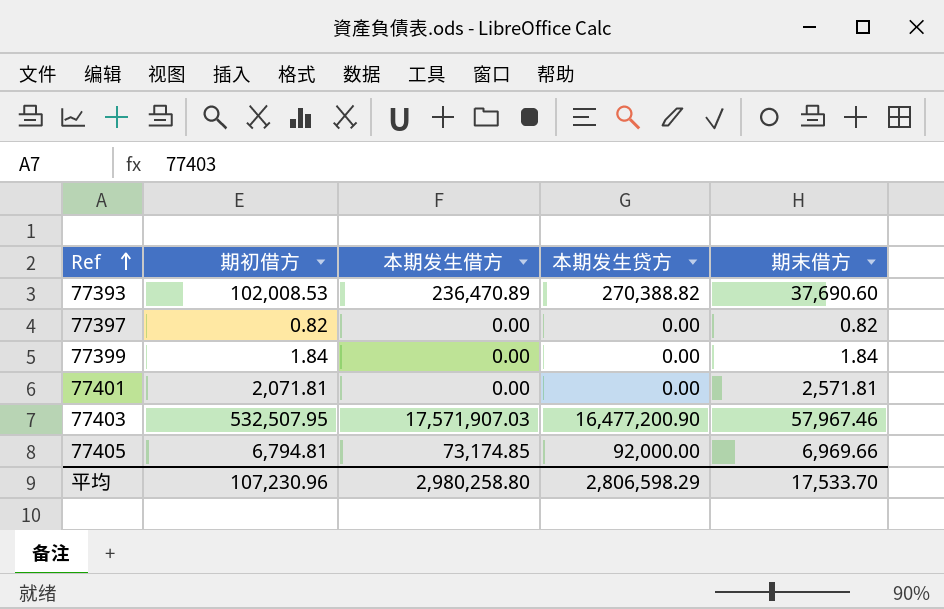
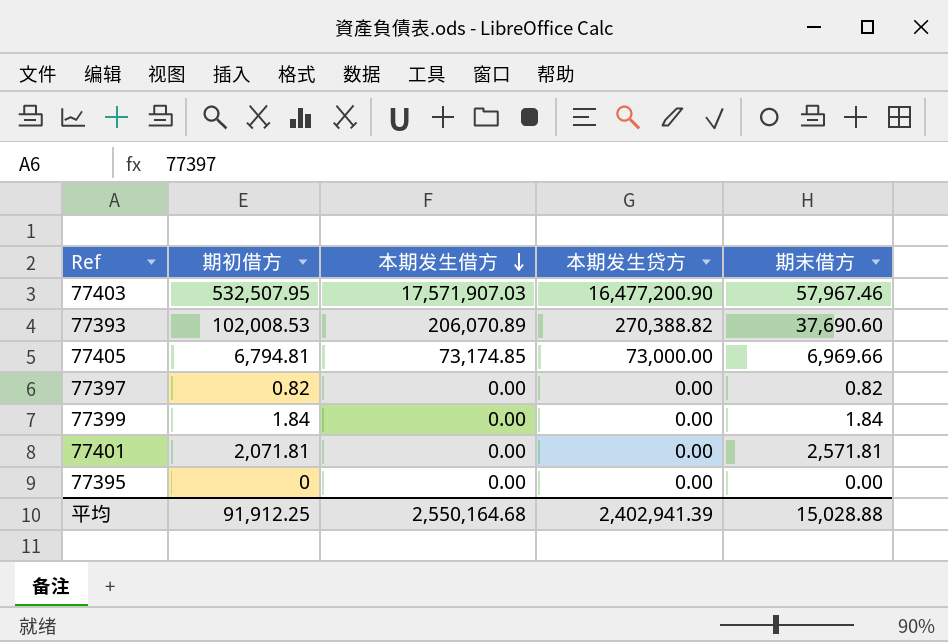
row order: Ref ascending -> 本期发生借方 descending
77393 | 本期发生借方: 236,470.89 -> 206,070.89
77405 | 本期发生贷方: 92,000.00 -> 73,000.00
row 77395: none -> 0 | 0.00 | 0.00 | 0.00
平均 | 期初借方: 107,230.96 -> 91,912.25
平均 | 本期发生借方: 2,980,258.80 -> 2,550,164.68
平均 | 本期发生贷方: 2,806,598.29 -> 2,402,941.39
平均 | 期末借方: 17,533.70 -> 15,028.88

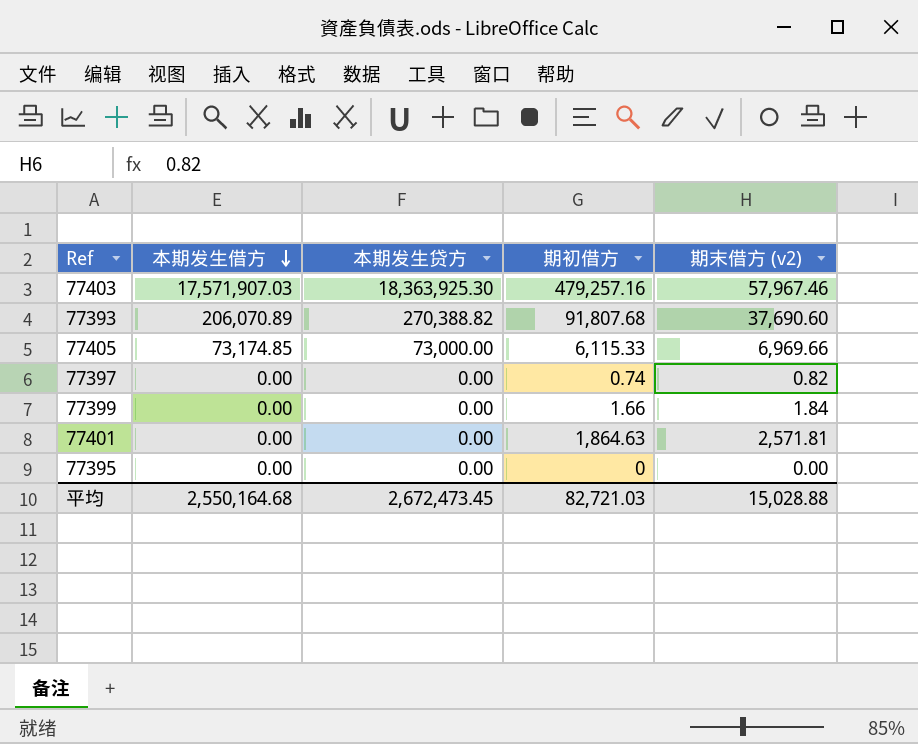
column 期初借方 | position: 2 -> 4
column name: 期末借方 -> 期末借方 (v2)
77403 | 本期发生贷方: 16,477,200.90 -> 18,363,925.30
77403 | 期初借方: 532,507.95 -> 479,257.16
77393 | 期初借方: 102,008.53 -> 91,807.68
77405 | 期初借方: 6,794.81 -> 6,115.33
77397 | 期初借方: 0.82 -> 0.74
77399 | 期初借方: 1.84 -> 1.66
77401 | 期初借方: 2,071.81 -> 1,864.63
平均 | 本期发生贷方: 2,402,941.39 -> 2,672,473.45
平均 | 期初借方: 91,912.25 -> 82,721.03

